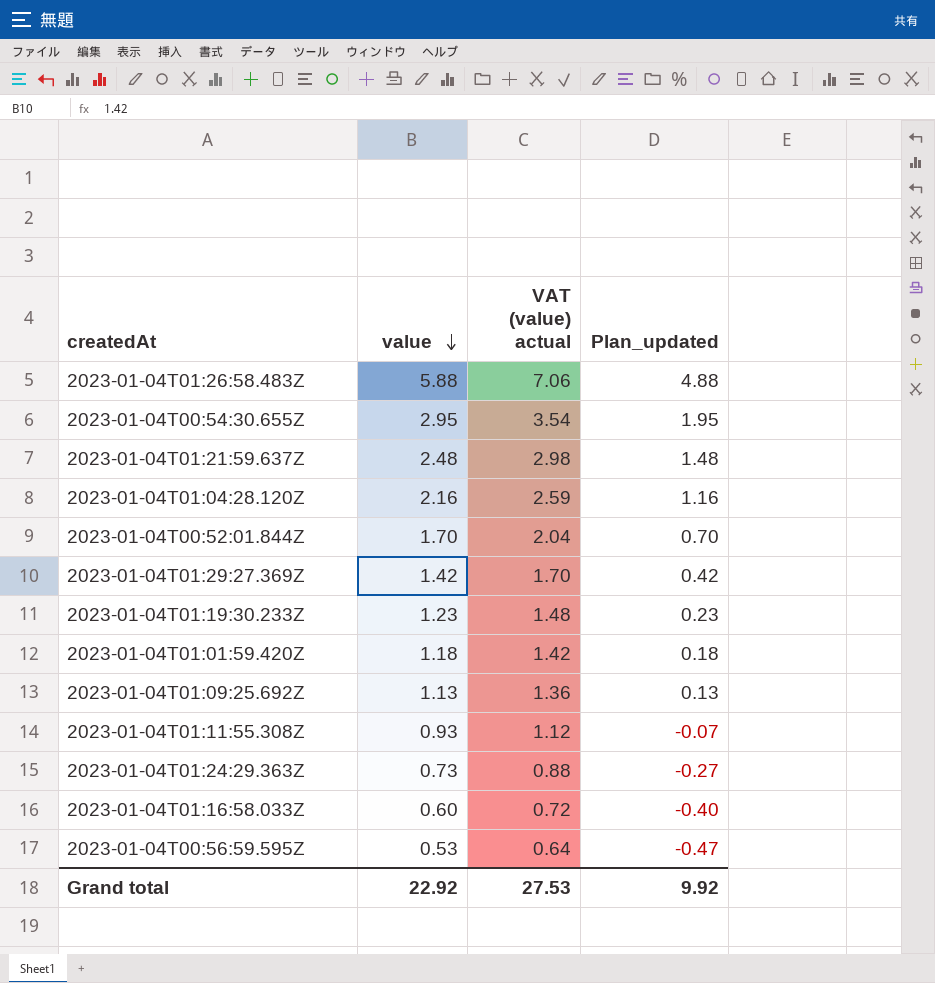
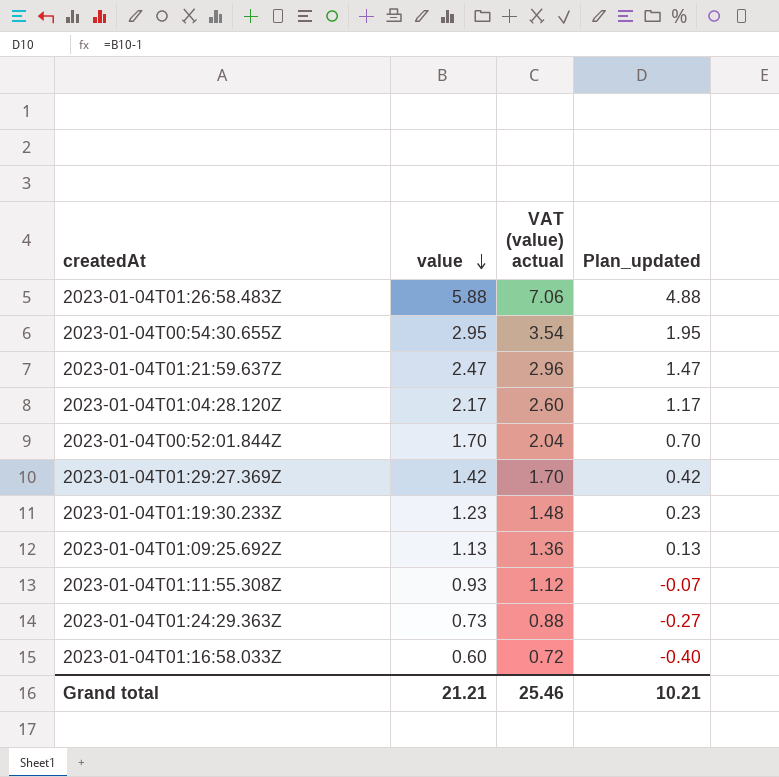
row 2023-01-04T01:01:59.420Z: 1.18 | 1.42 | 0.18 -> none
row 2023-01-04T00:56:59.595Z: 0.53 | 0.64 | -0.47 -> none
2023-01-04T01:21:59.637Z | value: 2.48 -> 2.47
2023-01-04T01:21:59.637Z | VAT (value) actual: 2.98 -> 2.96
2023-01-04T01:21:59.637Z | Plan_updated: 1.48 -> 1.47
2023-01-04T01:04:28.120Z | value: 2.16 -> 2.17
2023-01-04T01:04:28.120Z | VAT (value) actual: 2.59 -> 2.60
2023-01-04T01:04:28.120Z | Plan_updated: 1.16 -> 1.17
Grand total | value: 22.92 -> 21.21
Grand total | VAT (value) actual: 27.53 -> 25.46
Grand total | Plan_updated: 9.92 -> 10.21

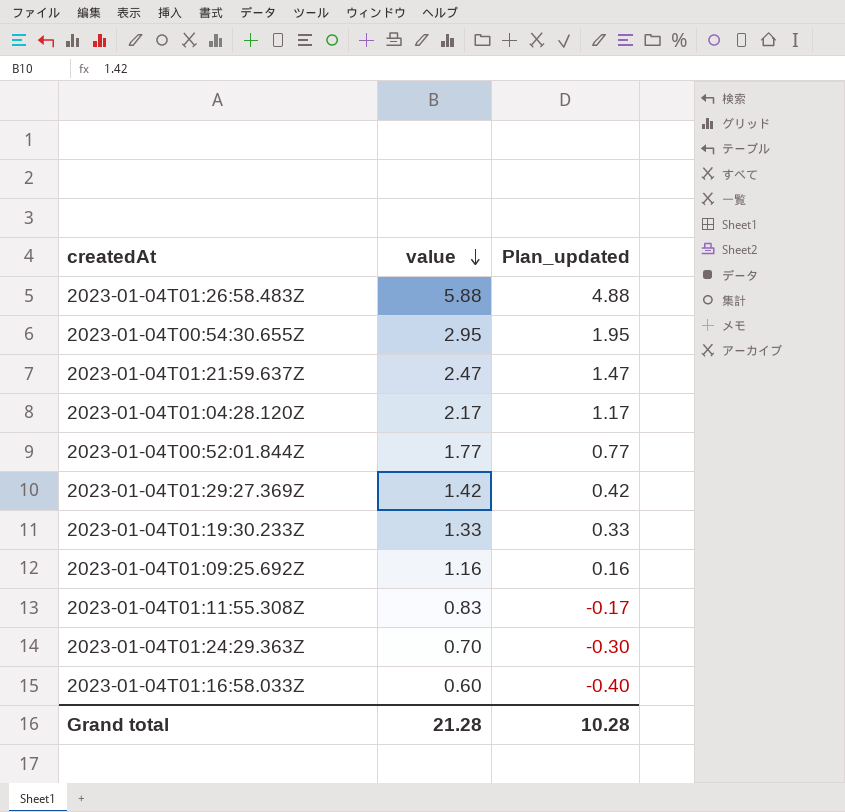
column VAT (value) actual | formula: [value] * 1.2 -> none
2023-01-04T00:52:01.844Z | value: 1.70 -> 1.77
2023-01-04T00:52:01.844Z | Plan_updated: 0.70 -> 0.77
2023-01-04T01:19:30.233Z | value: 1.23 -> 1.33
2023-01-04T01:19:30.233Z | Plan_updated: 0.23 -> 0.33
2023-01-04T01:09:25.692Z | value: 1.13 -> 1.16
2023-01-04T01:09:25.692Z | Plan_updated: 0.13 -> 0.16
2023-01-04T01:11:55.308Z | value: 0.93 -> 0.83
2023-01-04T01:11:55.308Z | Plan_updated: -0.07 -> -0.17
2023-01-04T01:24:29.363Z | value: 0.73 -> 0.70
2023-01-04T01:24:29.363Z | Plan_updated: -0.27 -> -0.30
Grand total | value: 21.21 -> 21.28
Grand total | Plan_updated: 10.21 -> 10.28

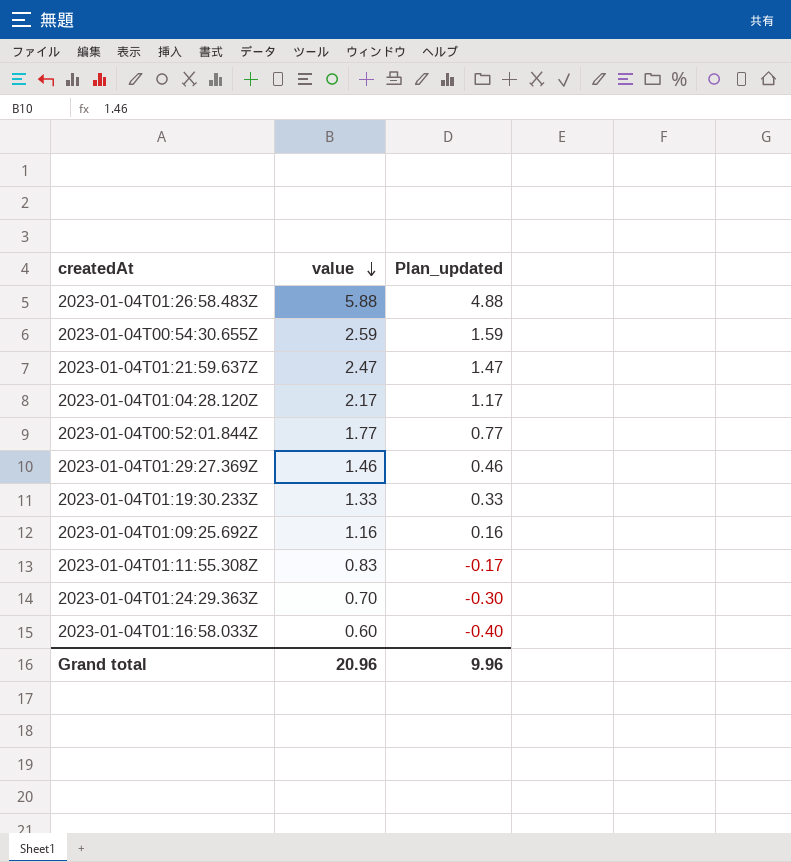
2023-01-04T00:54:30.655Z | value: 2.95 -> 2.59
2023-01-04T00:54:30.655Z | Plan_updated: 1.95 -> 1.59
2023-01-04T01:29:27.369Z | value: 1.42 -> 1.46
2023-01-04T01:29:27.369Z | Plan_updated: 0.42 -> 0.46
Grand total | value: 21.28 -> 20.96
Grand total | Plan_updated: 10.28 -> 9.96

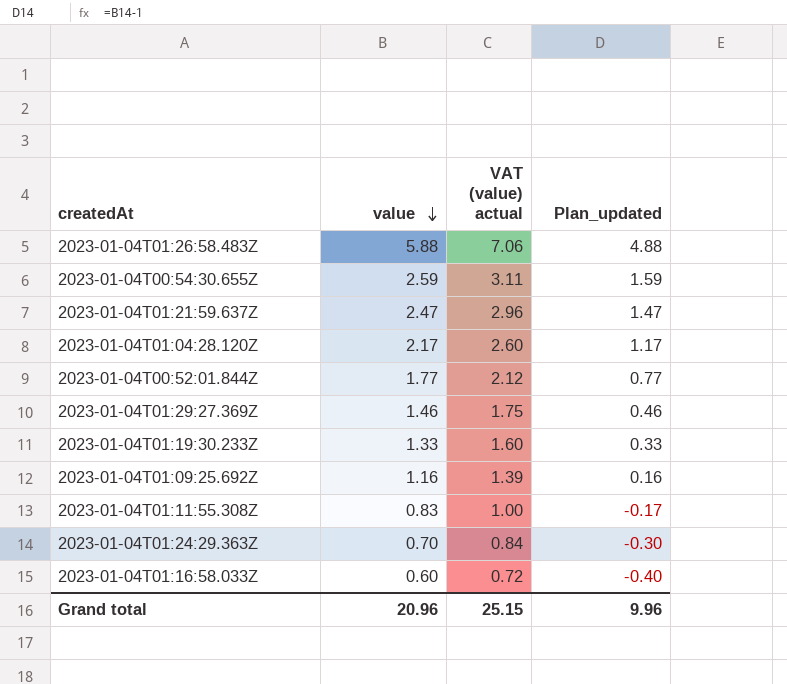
column VAT (value) actual | formula: none -> [value] * 1.2

